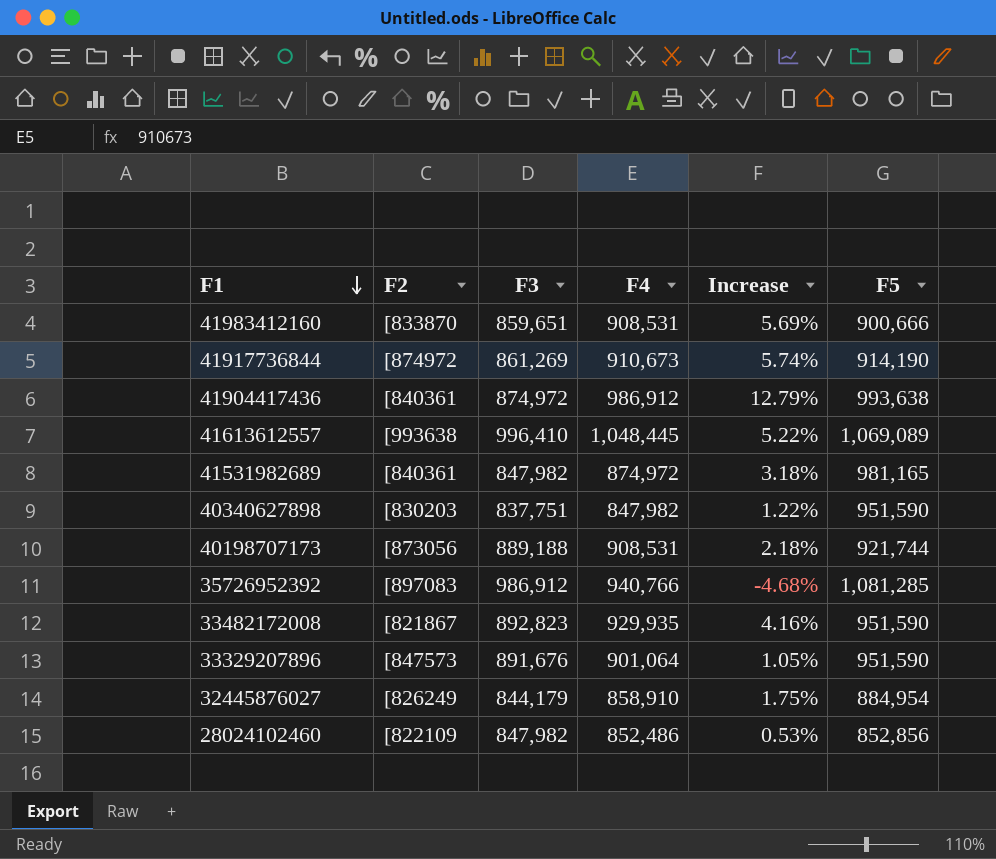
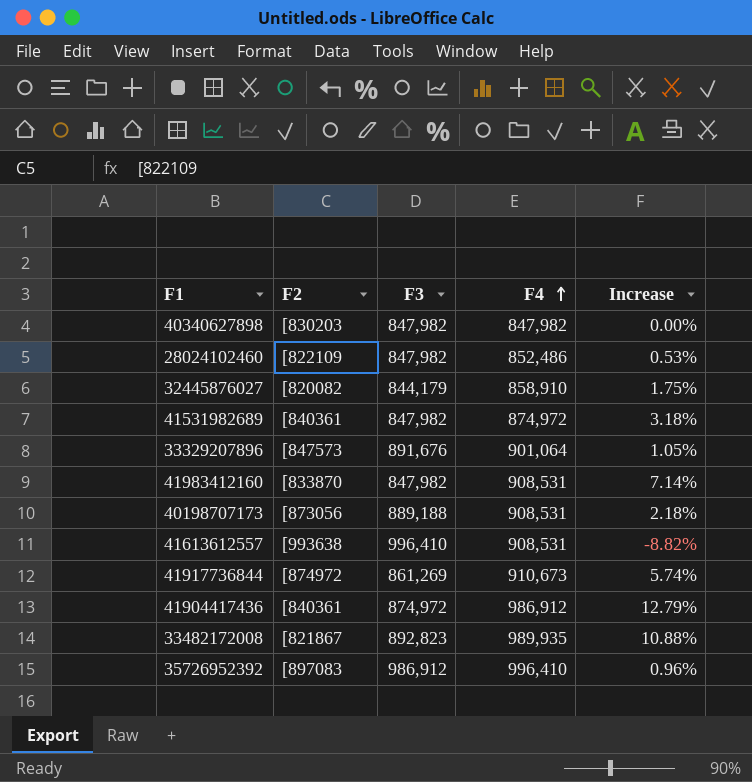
row order: F1 descending -> F4 ascending
column F5 | position: 6 -> none
40340627898 | F3: 837,751 -> 847,982
40340627898 | Increase: 1.22% -> 0.00%
32445876027 | F2: [826249 -> [820082
41983412160 | F3: 859,651 -> 847,982
41983412160 | Increase: 5.69% -> 7.14%
41613612557 | F4: 1,048,445 -> 908,531
41613612557 | Increase: 5.22% -> -8.82%
33482172008 | F4: 929,935 -> 989,935
33482172008 | Increase: 4.16% -> 10.88%
35726952392 | F4: 940,766 -> 996,410
35726952392 | Increase: -4.68% -> 0.96%

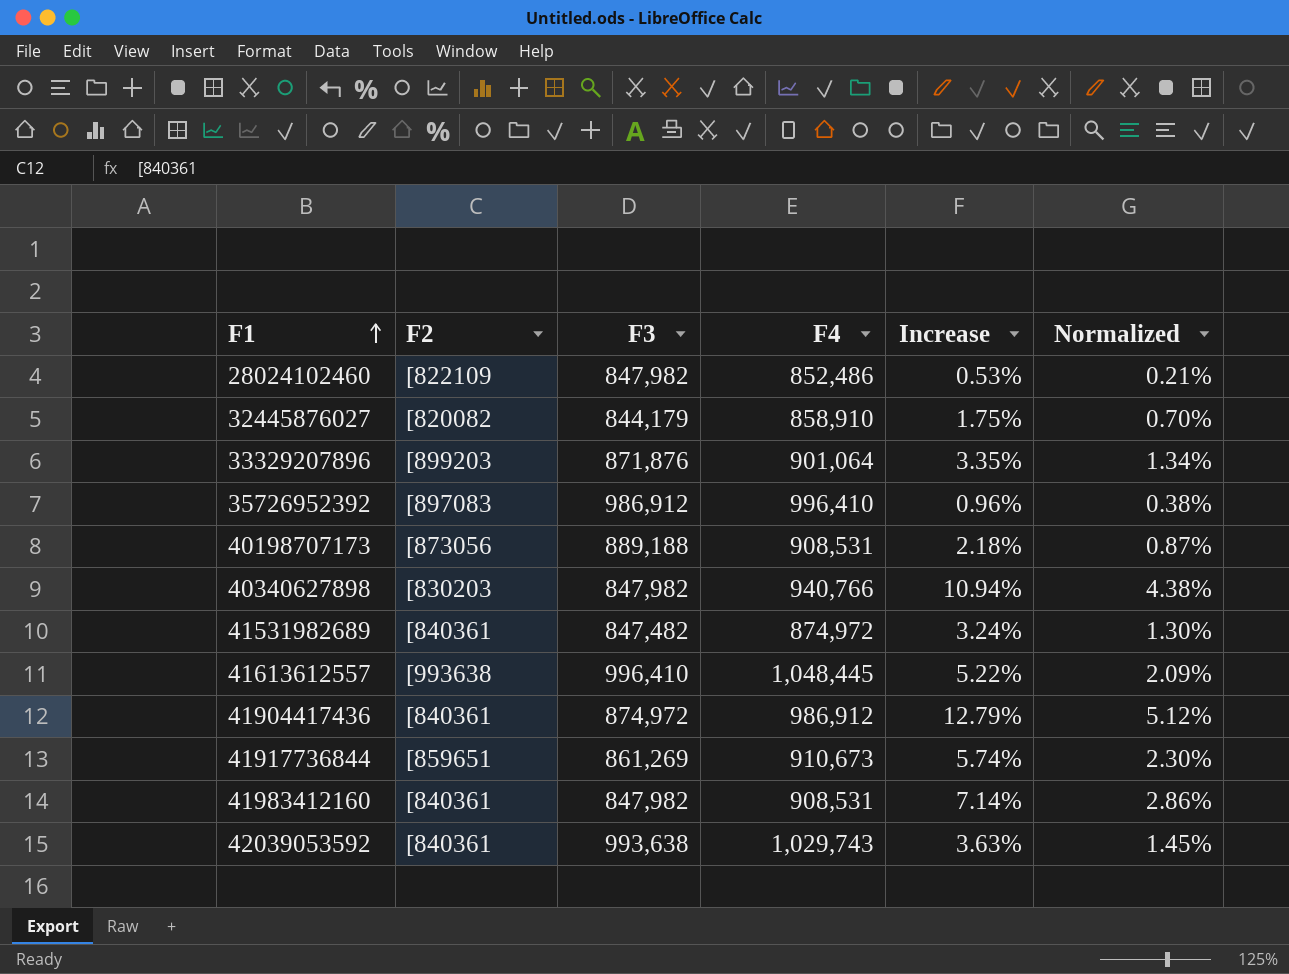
row order: F4 ascending -> F1 ascending
column Normalized | formula: none -> [Increase] * 0.4
row 33482172008: [821867 | 892,823 | 989,935 | 10.88% -> none
33329207896 | F2: [847573 -> [899203
33329207896 | F3: 891,676 -> 871,876
33329207896 | Increase: 1.05% -> 3.35%
40340627898 | F4: 847,982 -> 940,766
40340627898 | Increase: 0.00% -> 10.94%
41531982689 | F3: 847,982 -> 847,482
41531982689 | Increase: 3.18% -> 3.24%
41613612557 | F4: 908,531 -> 1,048,445
41613612557 | Increase: -8.82% -> 5.22%
41917736844 | F2: [874972 -> [859651
41983412160 | F2: [833870 -> [840361
row 42039053592: none -> [840361 | 993,638 | 1,029,743 | 3.63% | 1.45%

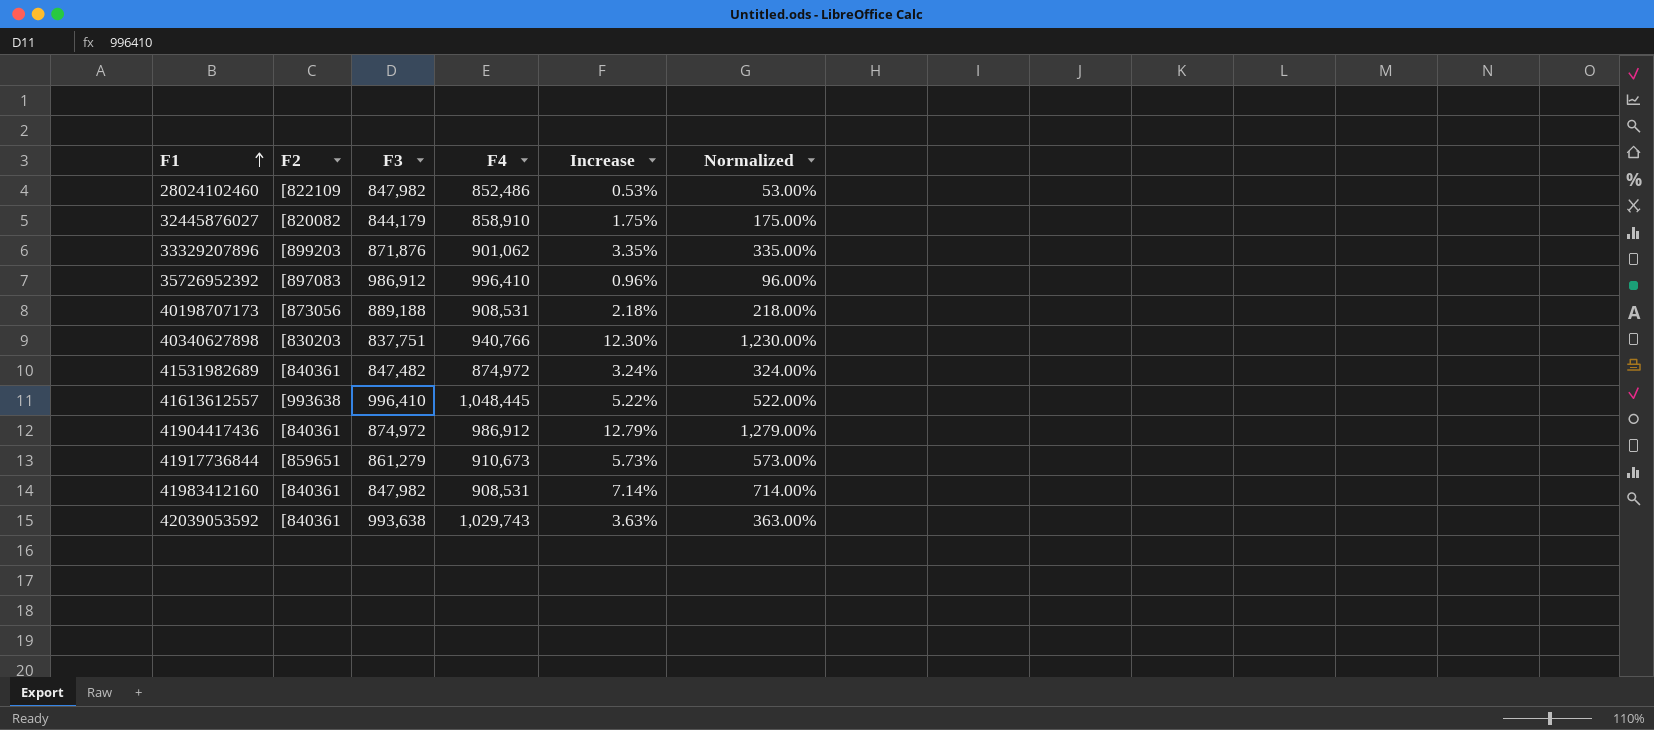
column Normalized | formula: [Increase] * 0.4 -> [Increase] * 100
33329207896 | F4: 901,064 -> 901,062
40340627898 | F3: 847,982 -> 837,751
40340627898 | Increase: 10.94% -> 12.30%
41917736844 | F3: 861,269 -> 861,279
41917736844 | Increase: 5.74% -> 5.73%

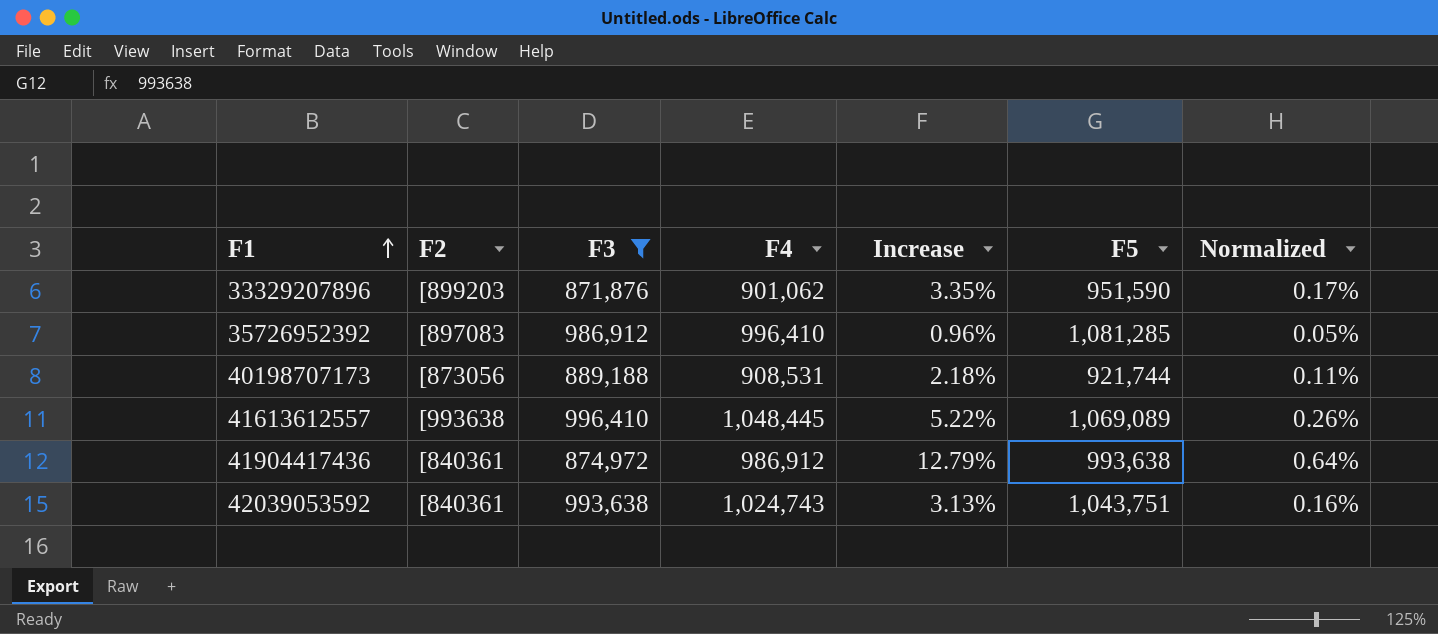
filter: none -> F3 >= 871,876
column F5 | position: none -> 6
column Normalized | formula: [Increase] * 100 -> [Increase] * 0.05
42039053592 | F4: 1,029,743 -> 1,024,743
42039053592 | Increase: 3.63% -> 3.13%

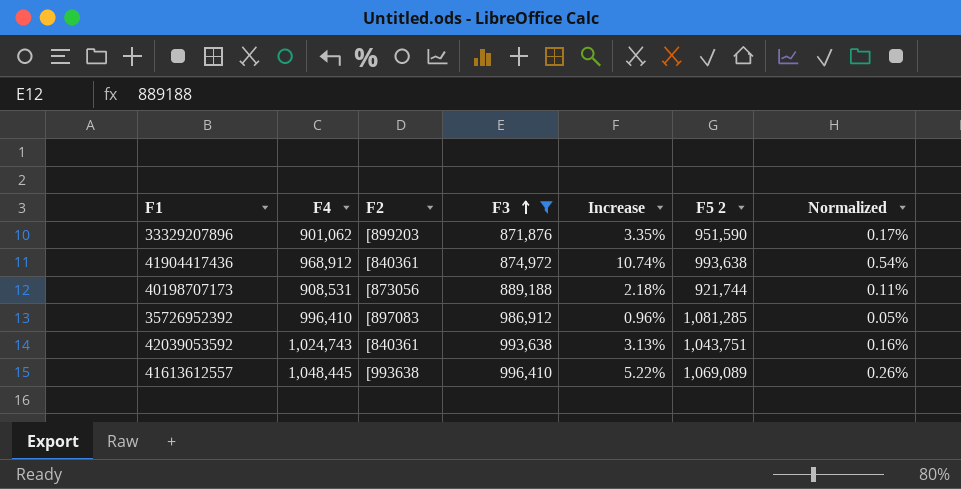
row order: F1 ascending -> F3 ascending
column F4 | position: 4 -> 2
column name: F5 -> F5 2
41904417436 | F4: 986,912 -> 968,912
41904417436 | Increase: 12.79% -> 10.74%
41904417436 | Normalized: 0.64% -> 0.54%

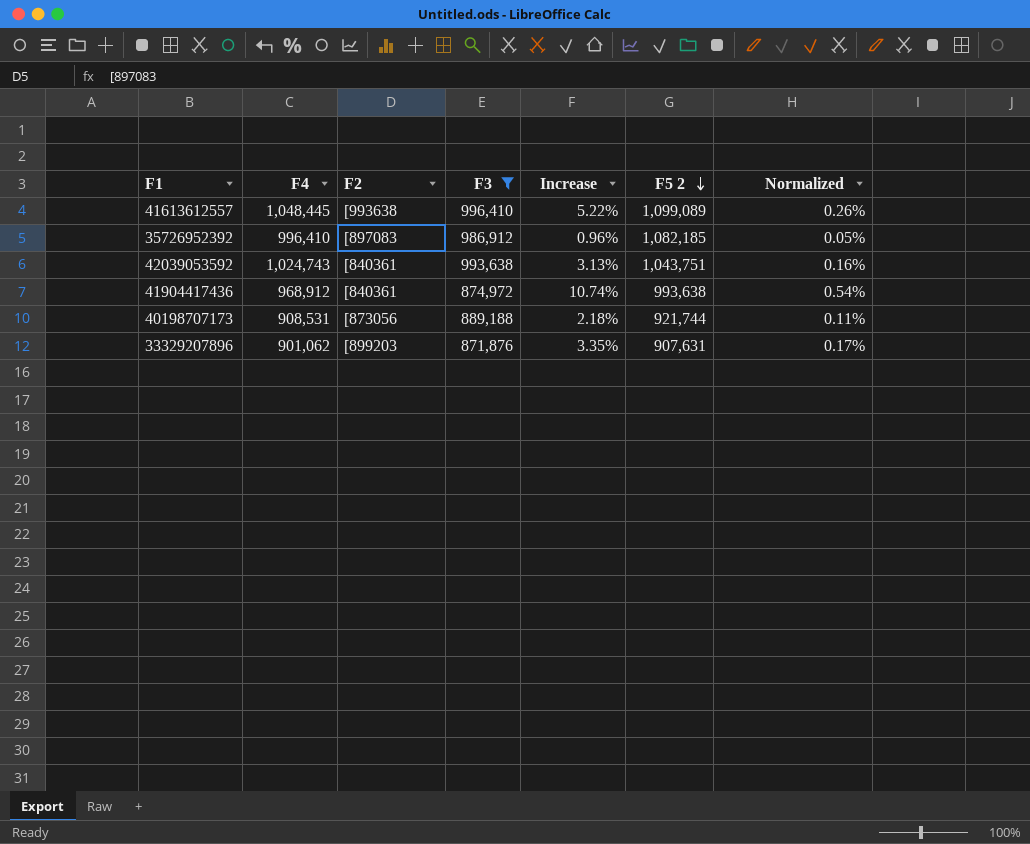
row order: F3 ascending -> F5 2 descending
41613612557 | F5 2: 1,069,089 -> 1,099,089
35726952392 | F5 2: 1,081,285 -> 1,082,185
33329207896 | F5 2: 951,590 -> 907,631

